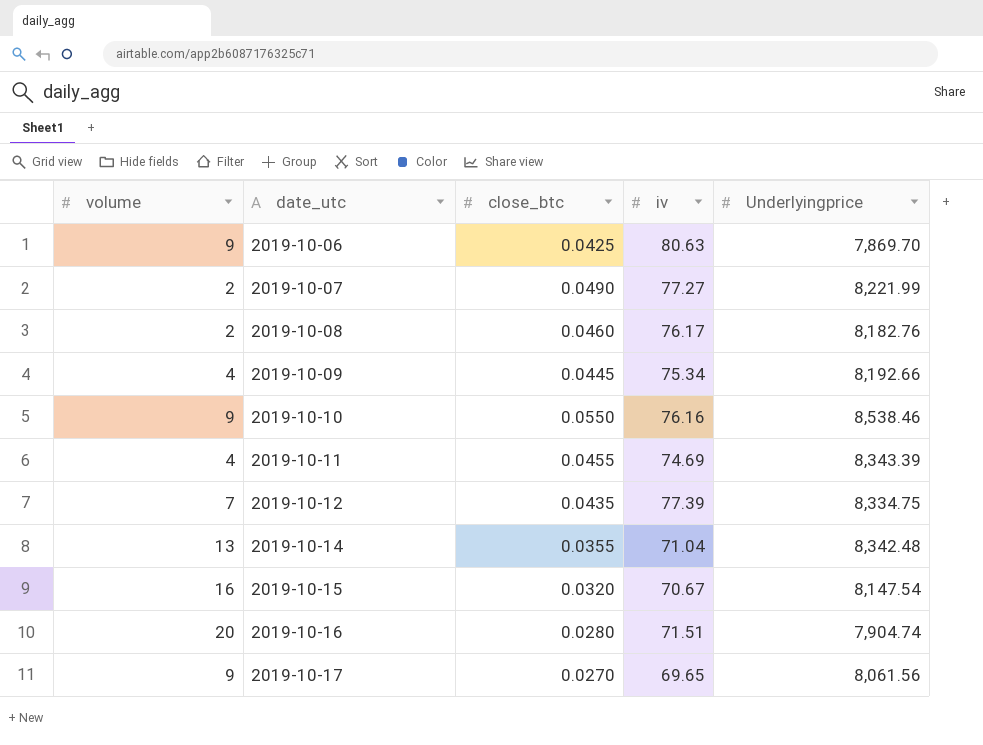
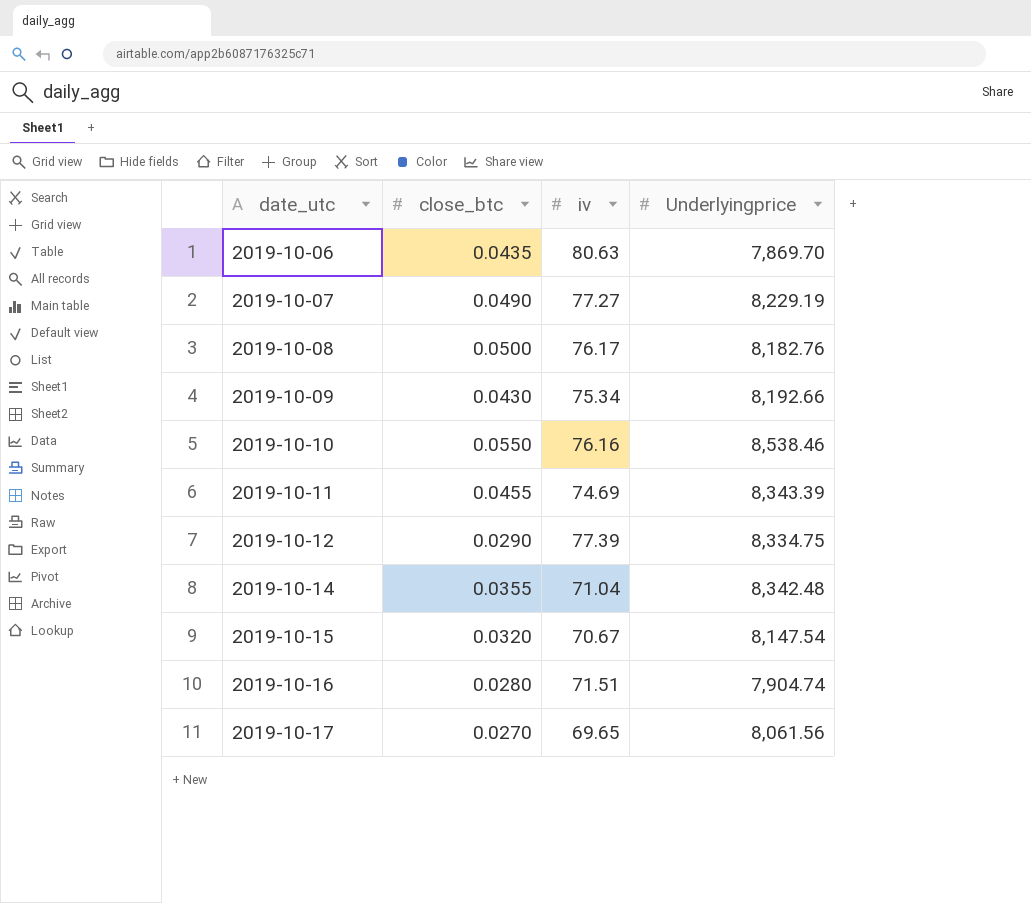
column volume | position: 1 -> none
2019-10-06 | close_btc: 0.0425 -> 0.0435
2019-10-07 | Underlyingprice: 8,221.99 -> 8,229.19
2019-10-08 | close_btc: 0.0460 -> 0.0500
2019-10-09 | close_btc: 0.0445 -> 0.0430
2019-10-12 | close_btc: 0.0435 -> 0.0290

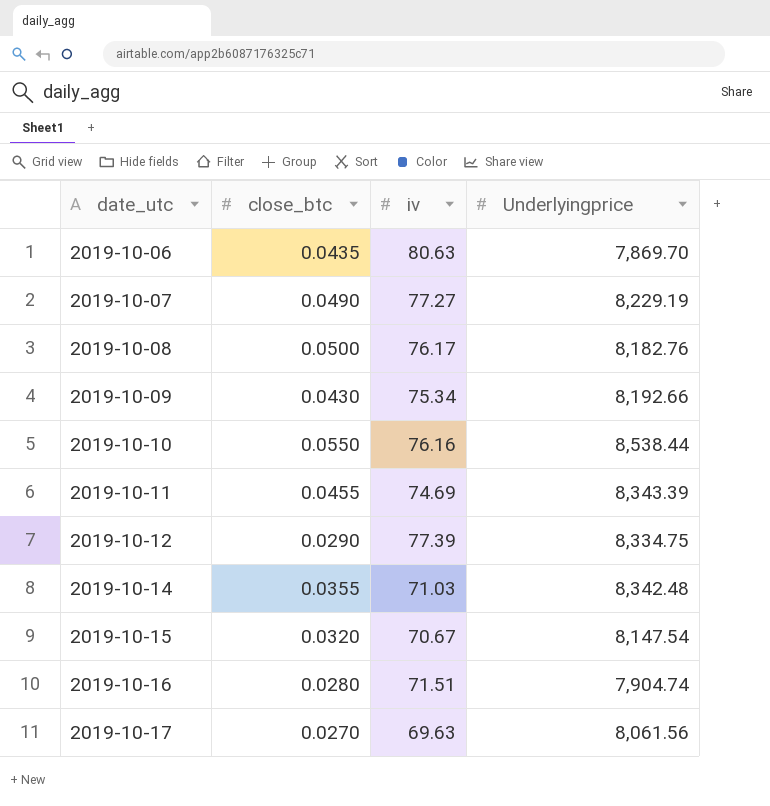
2019-10-10 | Underlyingprice: 8,538.46 -> 8,538.44
2019-10-14 | iv: 71.04 -> 71.03
2019-10-17 | iv: 69.65 -> 69.63

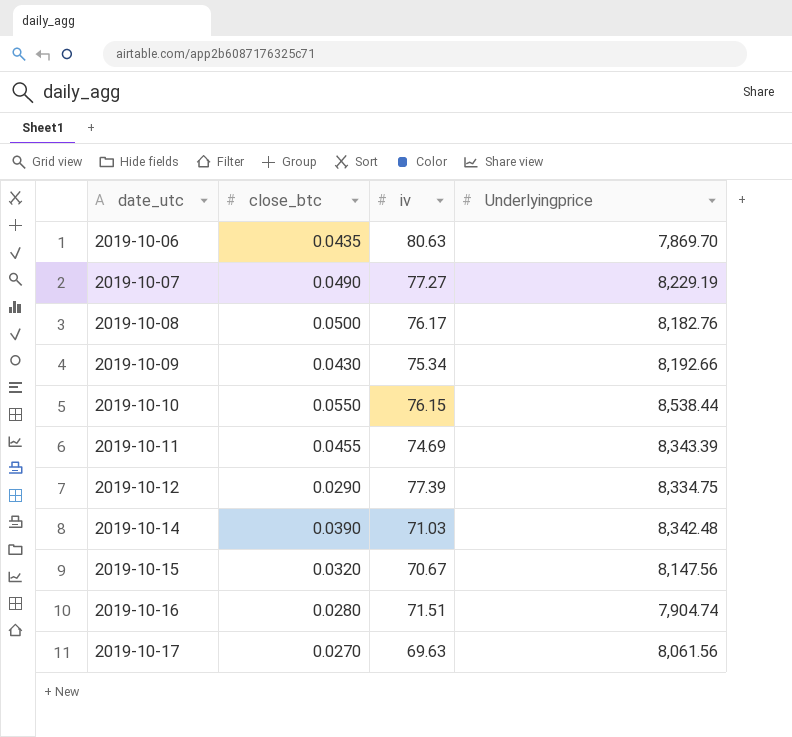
2019-10-10 | iv: 76.16 -> 76.15
2019-10-14 | close_btc: 0.0355 -> 0.0390
2019-10-15 | Underlyingprice: 8,147.54 -> 8,147.56

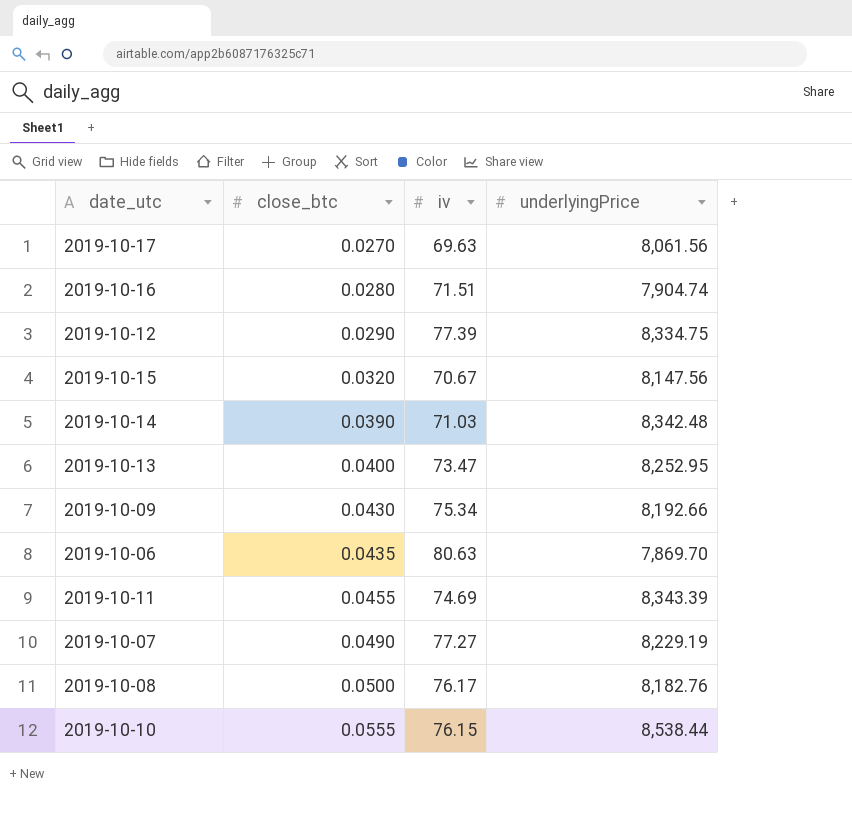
row order: date_utc ascending -> close_btc ascending
column name: Underlyingprice -> underlyingPrice
row 2019-10-13: none -> 0.0400 | 73.47 | 8,252.95
2019-10-10 | close_btc: 0.0550 -> 0.0555

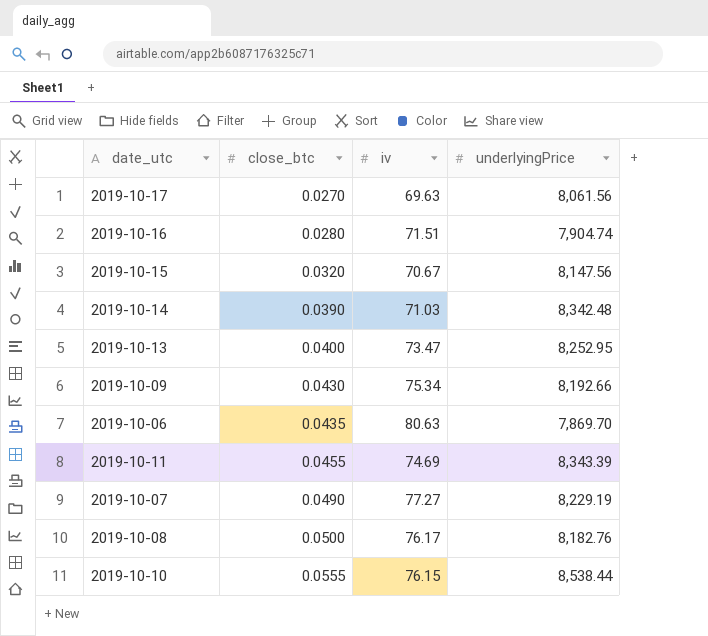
row 2019-10-12: 0.0290 | 77.39 | 8,334.75 -> none

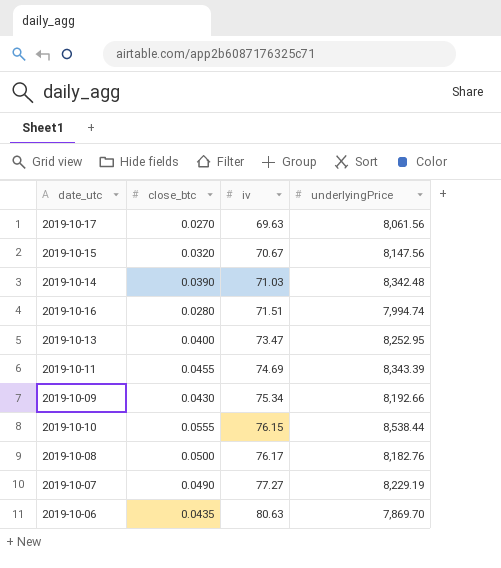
row order: close_btc ascending -> iv ascending
2019-10-16 | underlyingPrice: 7,904.74 -> 7,994.74

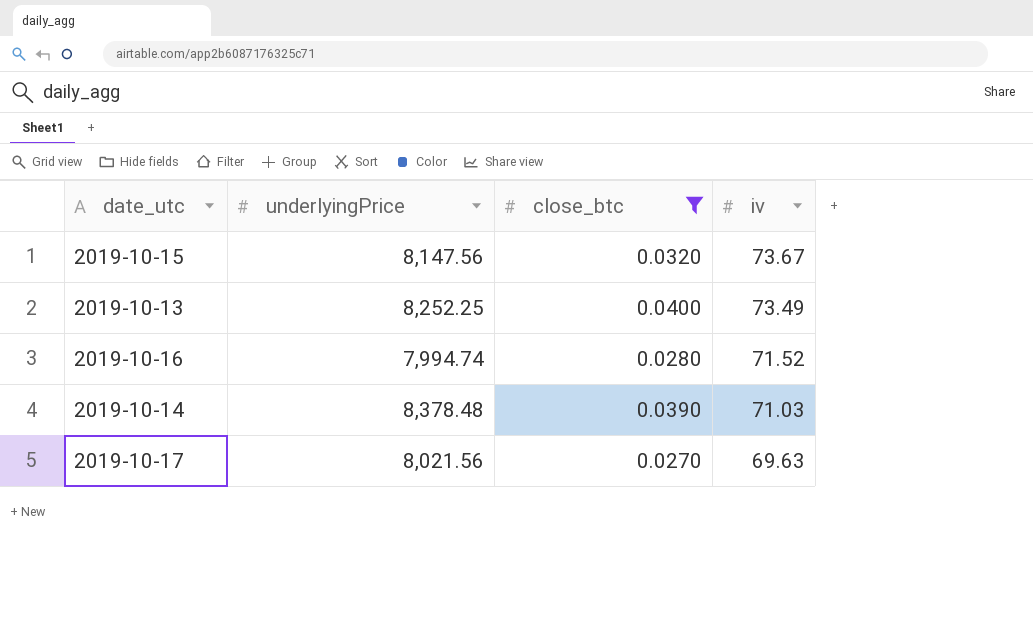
filter: none -> close_btc <= 0.0400
row order: iv ascending -> iv descending
column underlyingPrice | position: 4 -> 2
2019-10-15 | iv: 70.67 -> 73.67
2019-10-13 | underlyingPrice: 8,252.95 -> 8,252.25
2019-10-13 | iv: 73.47 -> 73.49
2019-10-16 | iv: 71.51 -> 71.52
2019-10-14 | underlyingPrice: 8,342.48 -> 8,378.48
2019-10-17 | underlyingPrice: 8,061.56 -> 8,021.56

